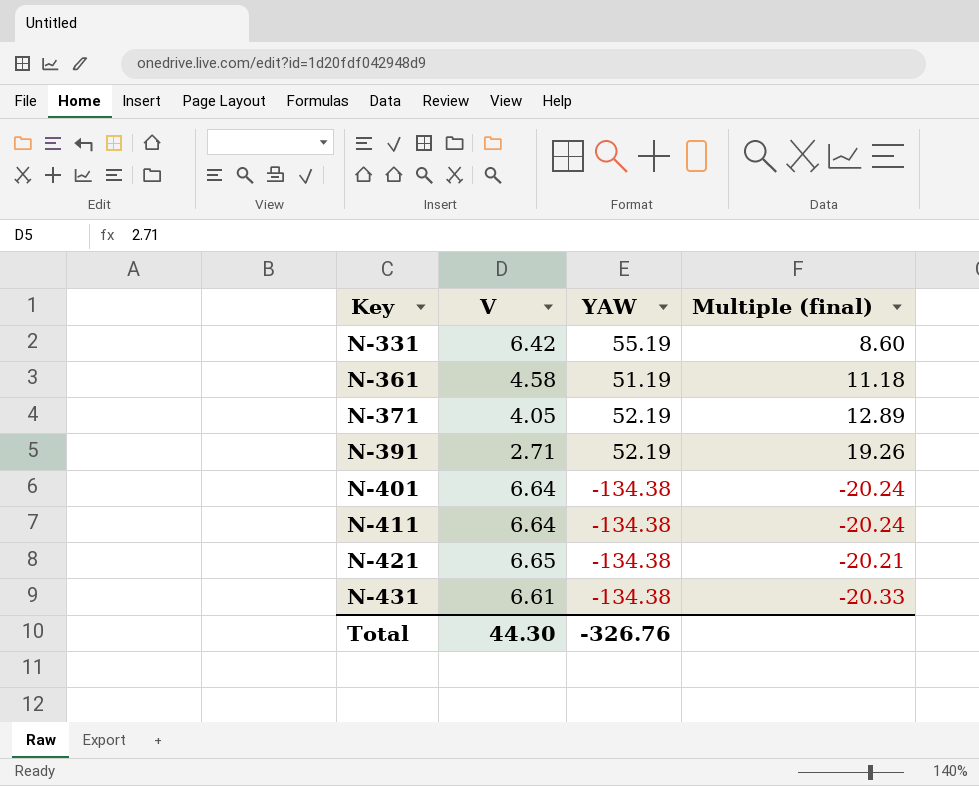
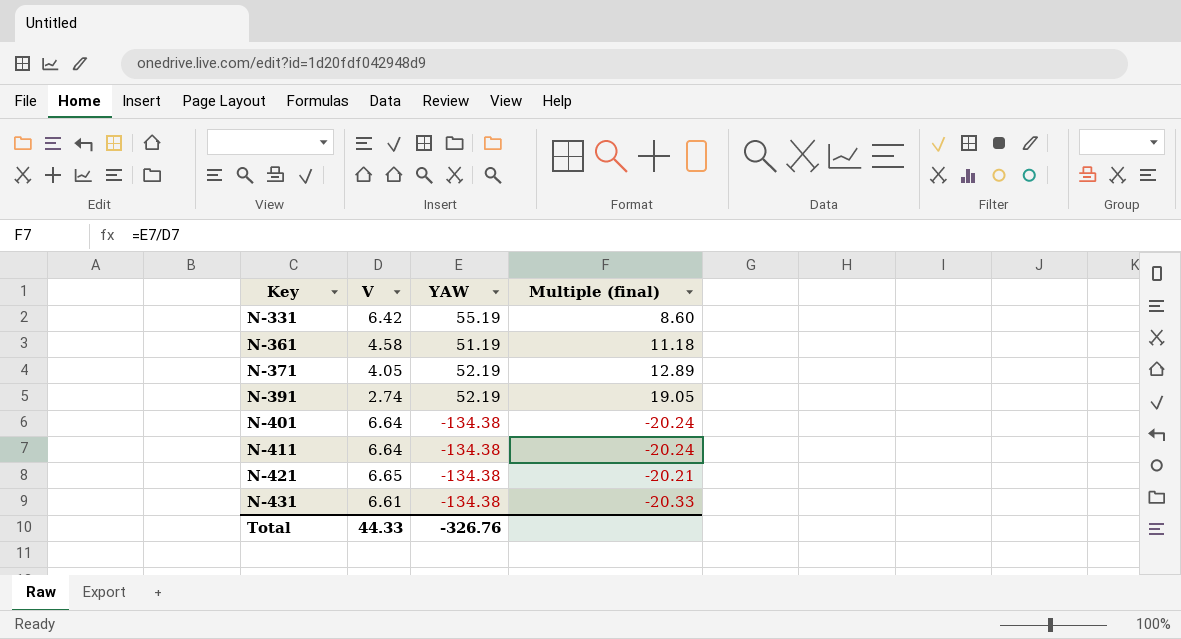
N-391 | V: 2.71 -> 2.74
N-391 | Multiple (final): 19.26 -> 19.05
Total | V: 44.30 -> 44.33

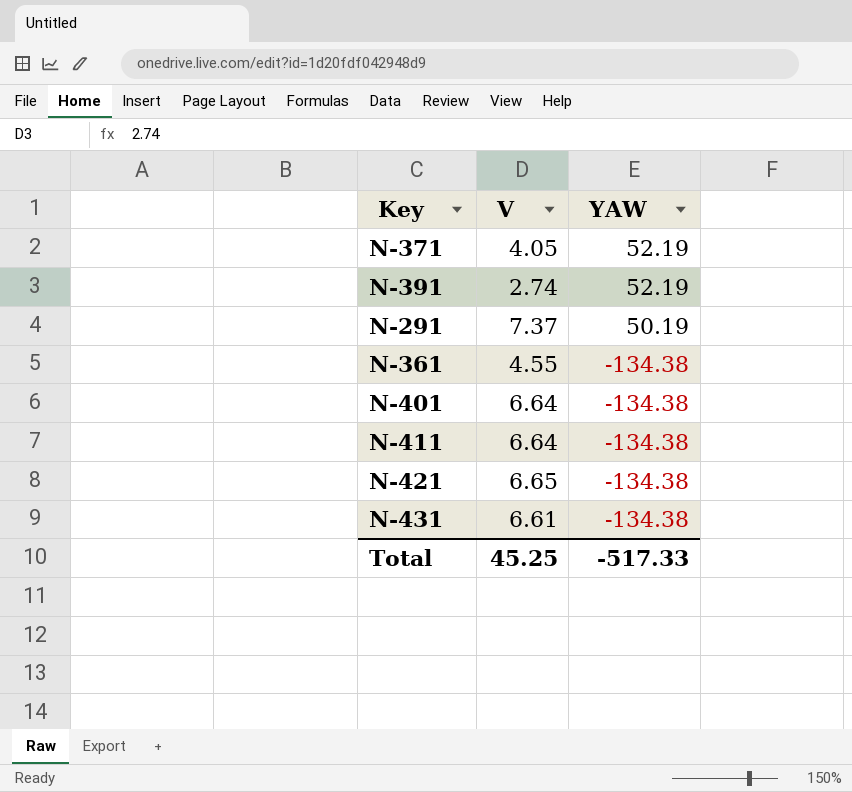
row order: Key ascending -> YAW descending
column Multiple (final) | formula: [YAW] / [V] -> none
row N-331: 6.42 | 55.19 | 8.60 -> none
row N-291: none -> 7.37 | 50.19
N-361 | V: 4.58 -> 4.55
N-361 | YAW: 51.19 -> -134.38
Total | V: 44.33 -> 45.25
Total | YAW: -326.76 -> -517.33

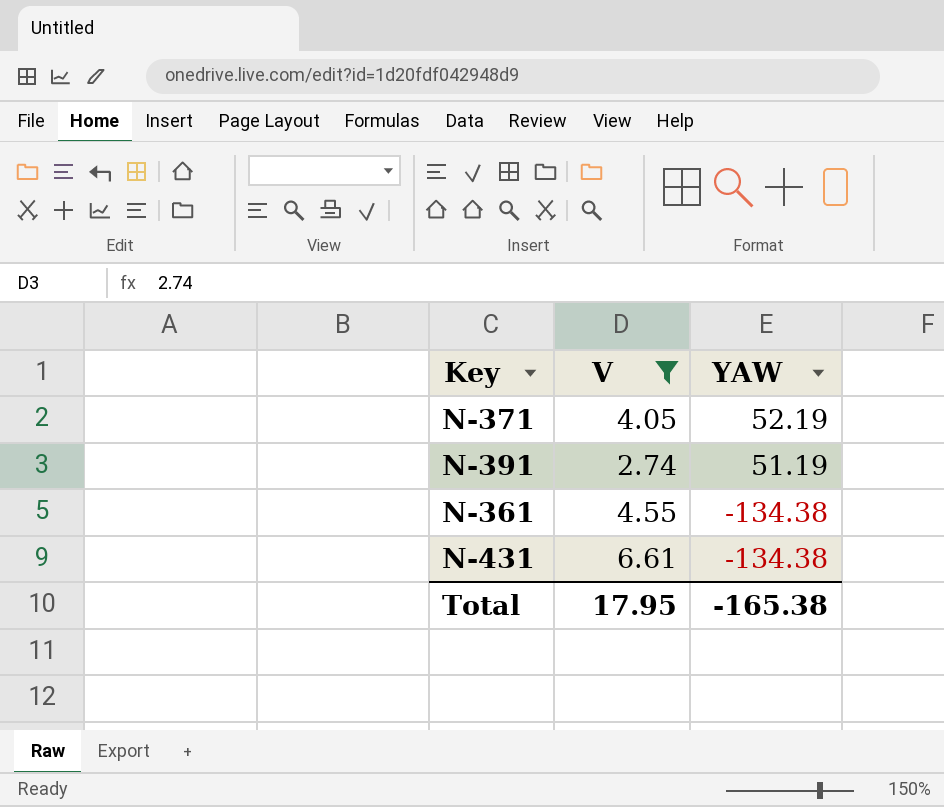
filter: none -> V <= 6.61
N-391 | YAW: 52.19 -> 51.19
Total | V: 45.25 -> 17.95
Total | YAW: -517.33 -> -165.38

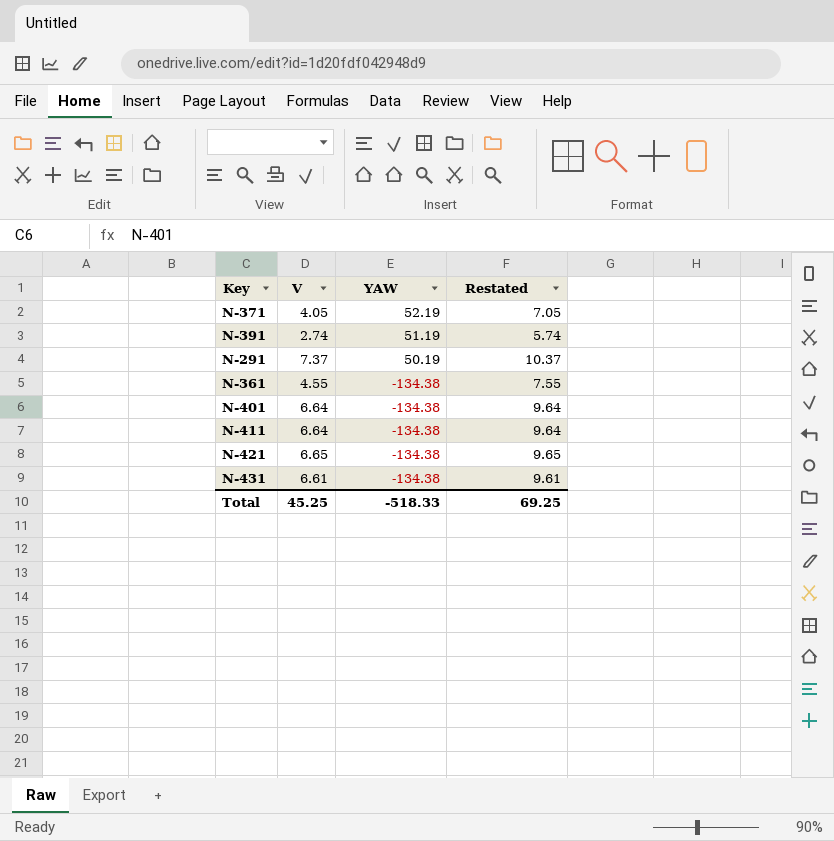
filter: V <= 6.61 -> none
column Restated | formula: none -> [V] + 3
Total | V: 17.95 -> 45.25
Total | YAW: -165.38 -> -518.33

